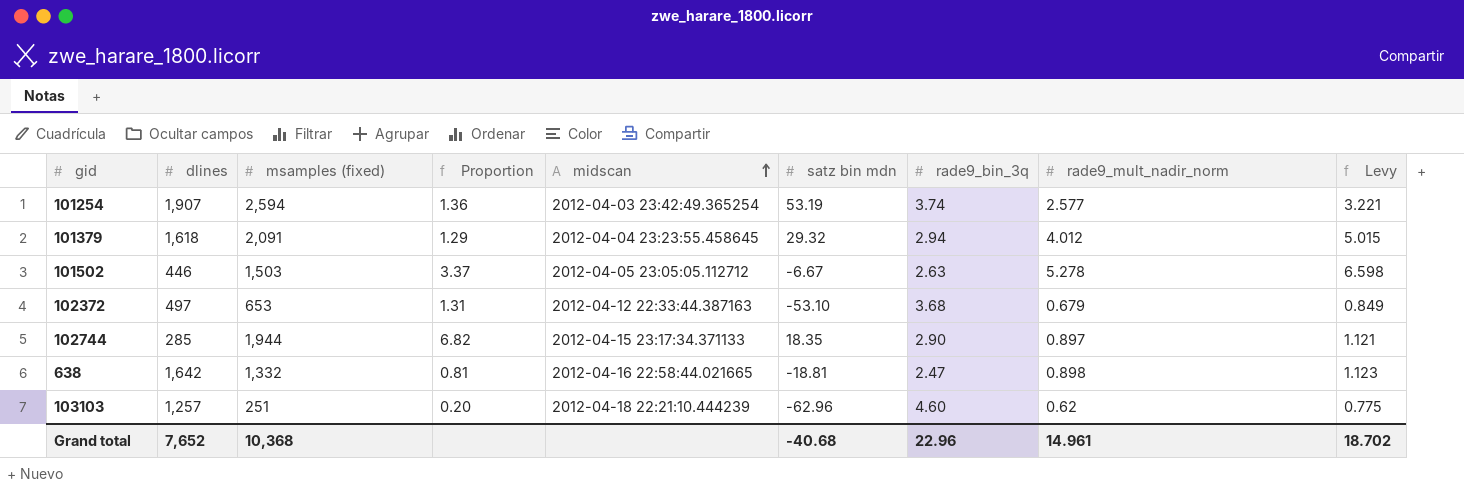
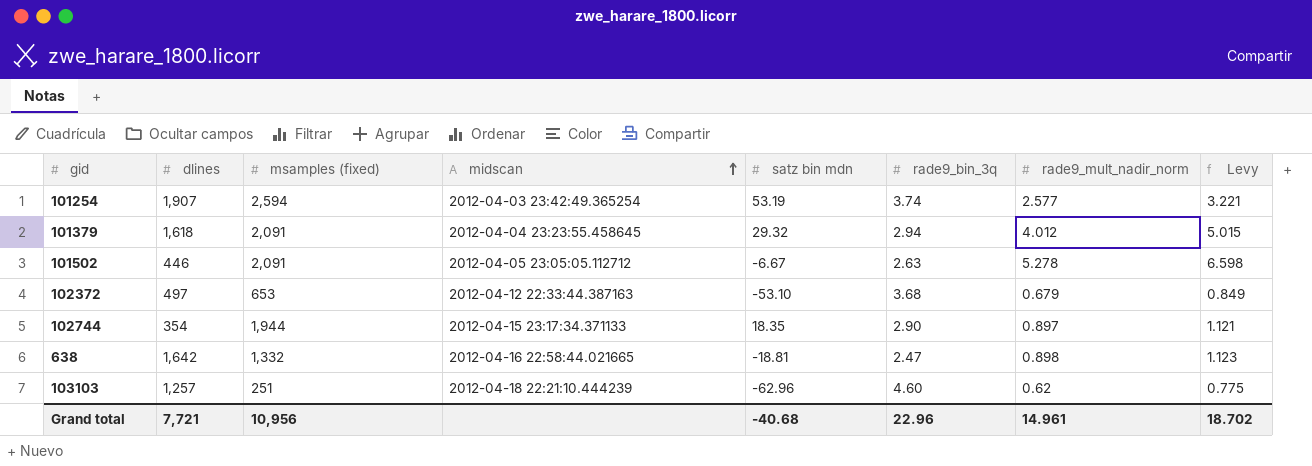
column Proportion | formula: [msamples (fixed)] / [dlines] -> none
101502 | msamples (fixed): 1,503 -> 2,091
102744 | dlines: 285 -> 354
Grand total | dlines: 7,652 -> 7,721
Grand total | msamples (fixed): 10,368 -> 10,956

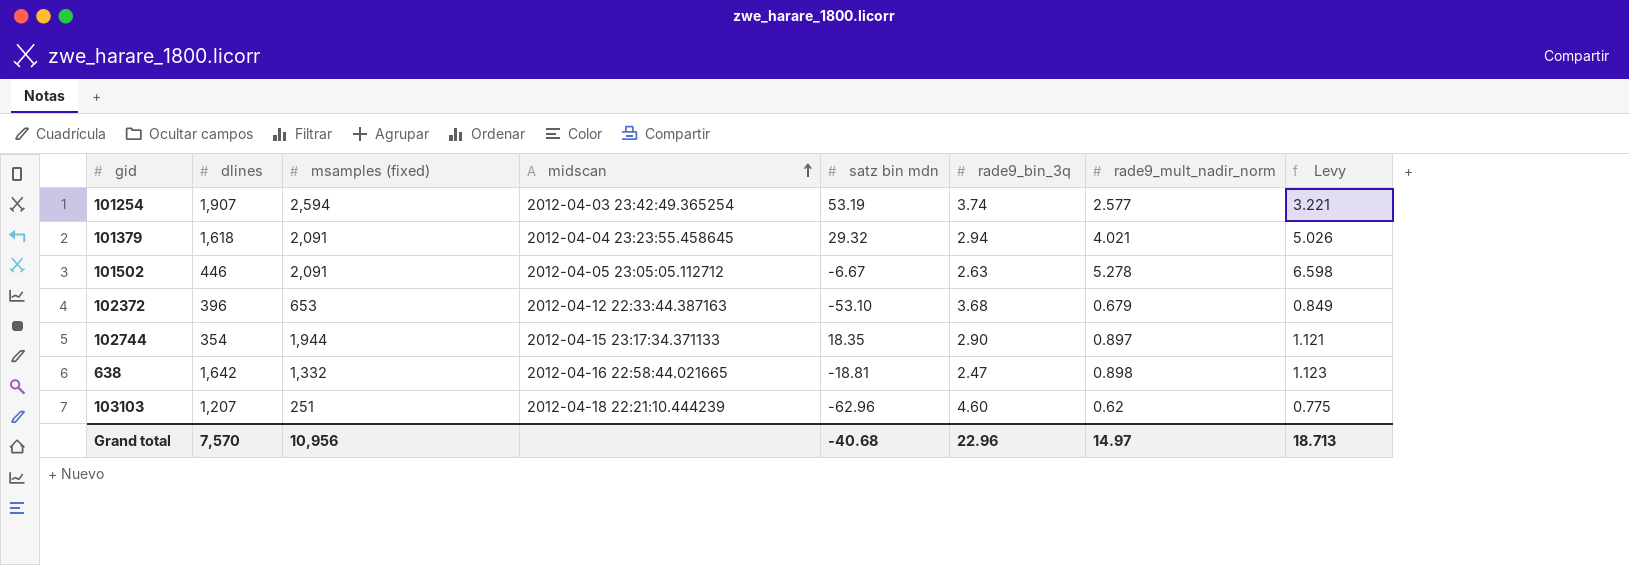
101379 | rade9_mult_nadir_norm: 4.012 -> 4.021
101379 | Levy: 5.015 -> 5.026
102372 | dlines: 497 -> 396
103103 | dlines: 1,257 -> 1,207
Grand total | dlines: 7,721 -> 7,570
Grand total | rade9_mult_nadir_norm: 14.961 -> 14.97
Grand total | Levy: 18.702 -> 18.713

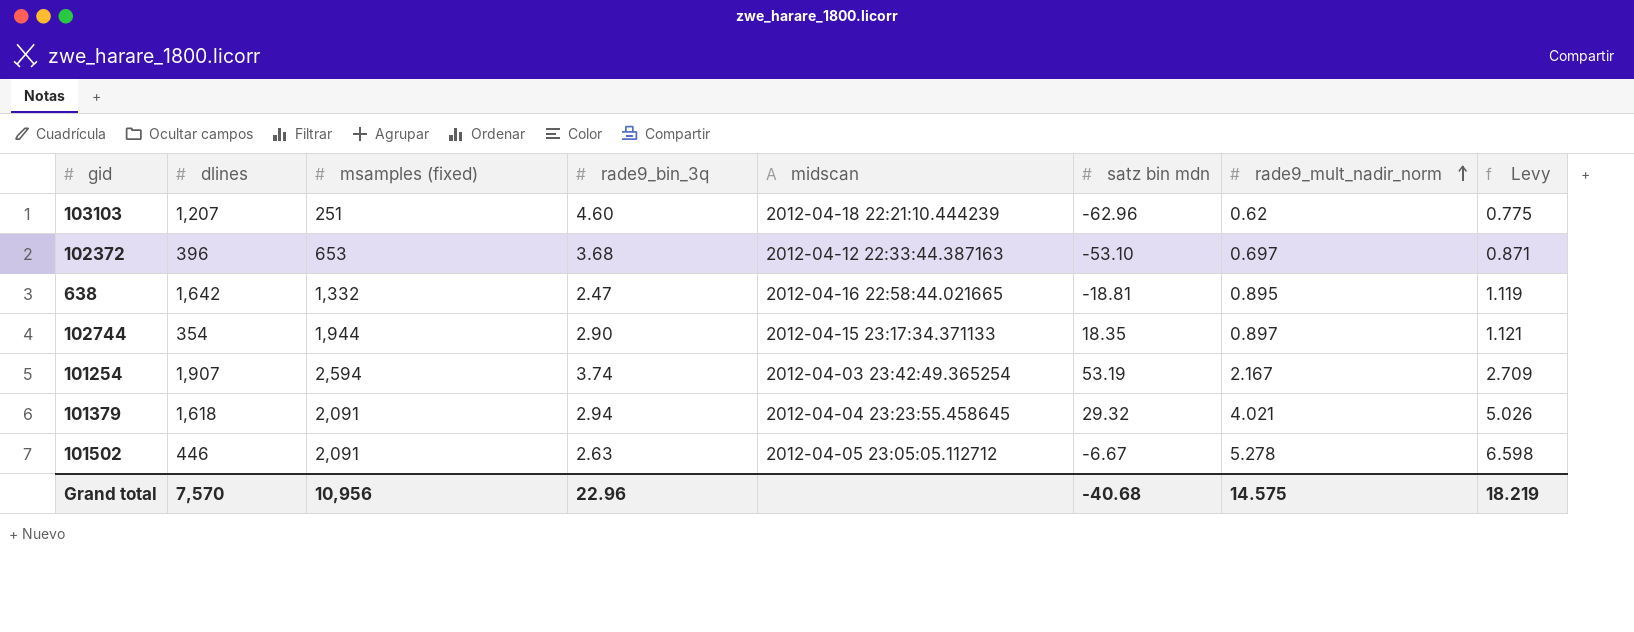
row order: midscan ascending -> rade9_mult_nadir_norm ascending
column rade9_bin_3q | position: 6 -> 4
102372 | rade9_mult_nadir_norm: 0.679 -> 0.697
102372 | Levy: 0.849 -> 0.871
638 | rade9_mult_nadir_norm: 0.898 -> 0.895
638 | Levy: 1.123 -> 1.119
101254 | rade9_mult_nadir_norm: 2.577 -> 2.167
101254 | Levy: 3.221 -> 2.709
Grand total | rade9_mult_nadir_norm: 14.97 -> 14.575
Grand total | Levy: 18.713 -> 18.219

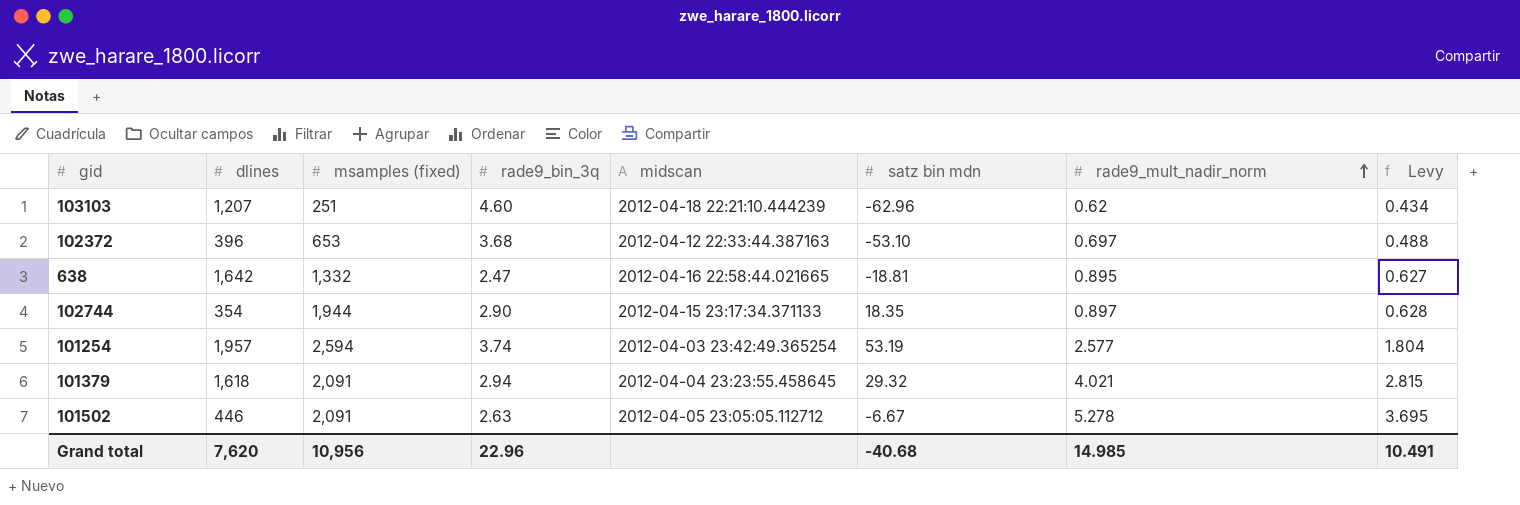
column Levy | formula: [rade9_mult_nadir_norm] * 1.25 -> [rade9_mult_nadir_norm] * 0.7
101254 | dlines: 1,907 -> 1,957
101254 | rade9_mult_nadir_norm: 2.167 -> 2.577
Grand total | dlines: 7,570 -> 7,620
Grand total | rade9_mult_nadir_norm: 14.575 -> 14.985
Grand total | Levy: 18.219 -> 10.491

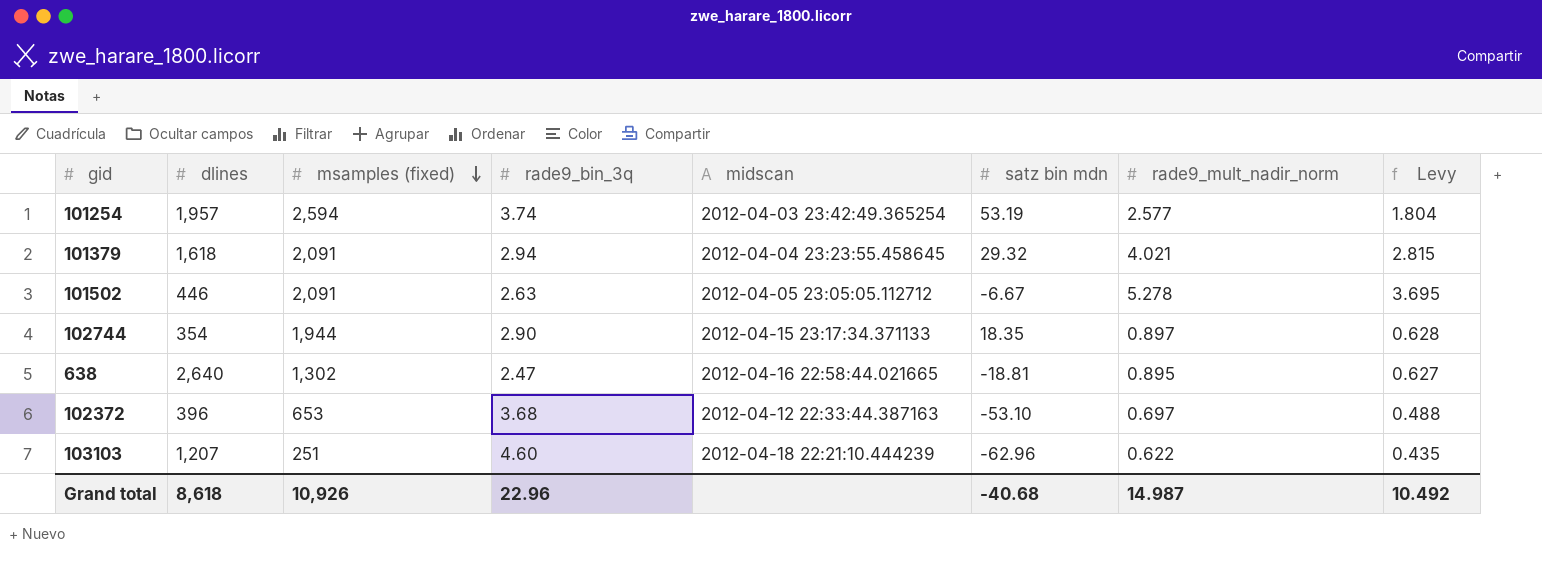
row order: rade9_mult_nadir_norm ascending -> msamples (fixed) descending
638 | dlines: 1,642 -> 2,640
638 | msamples (fixed): 1,332 -> 1,302
103103 | rade9_mult_nadir_norm: 0.62 -> 0.622
103103 | Levy: 0.434 -> 0.435
Grand total | dlines: 7,620 -> 8,618
Grand total | msamples (fixed): 10,956 -> 10,926
Grand total | rade9_mult_nadir_norm: 14.985 -> 14.987
Grand total | Levy: 10.491 -> 10.492

